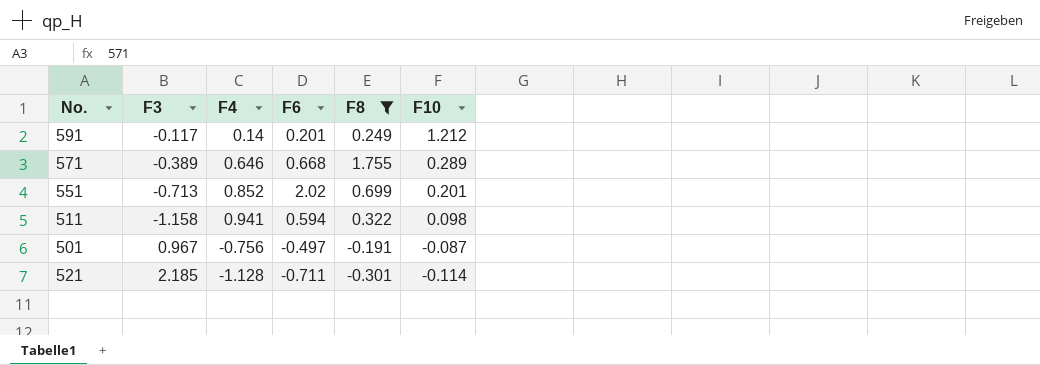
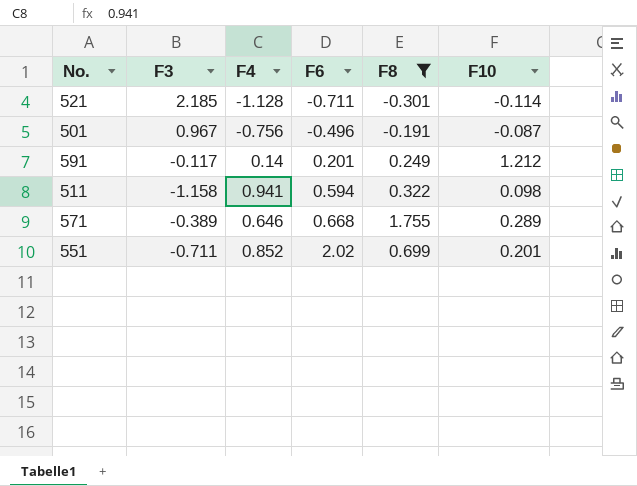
row order: F10 descending -> F6 ascending
501 | F6: -0.497 -> -0.496
551 | F3: -0.713 -> -0.711

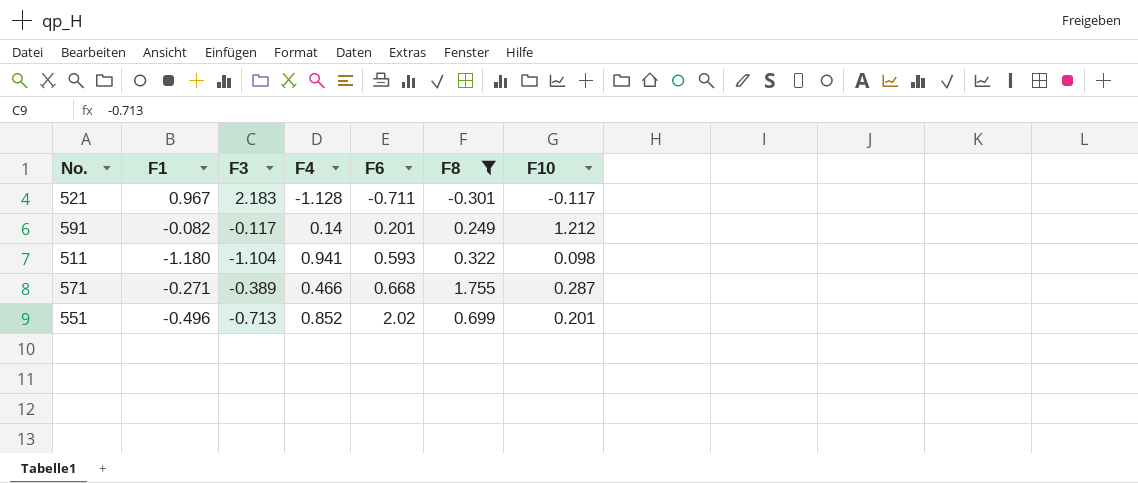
column F1 | position: none -> 2
row 501: 0.967 | -0.756 | -0.496 | -0.191 | -0.087 -> none
521 | F3: 2.185 -> 2.183
521 | F10: -0.114 -> -0.117
511 | F3: -1.158 -> -1.104
511 | F6: 0.594 -> 0.593
571 | F4: 0.646 -> 0.466
571 | F10: 0.289 -> 0.287
551 | F3: -0.711 -> -0.713

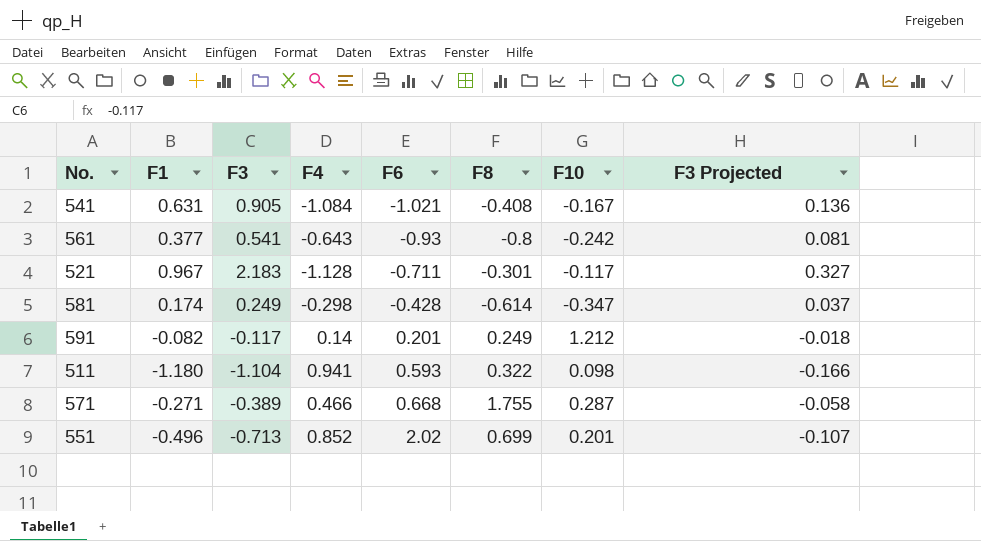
filter: F8 >= -0.301 -> none
column F3 Projected | formula: none -> [F3] * 0.15

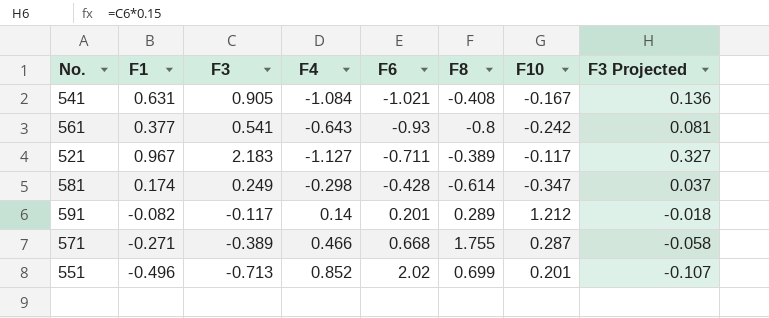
row 511: -1.180 | -1.104 | 0.941 | 0.593 | 0.322 | 0.098 | -0.166 -> none
521 | F4: -1.128 -> -1.127
521 | F8: -0.301 -> -0.389
591 | F8: 0.249 -> 0.289

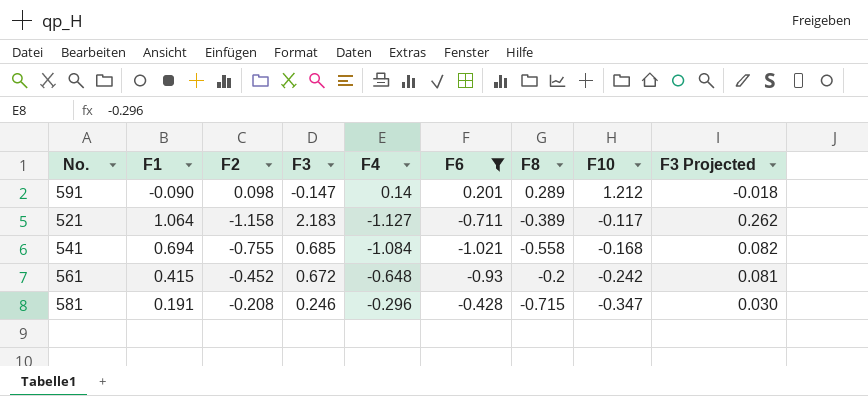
filter: none -> F6 <= 0.201
row order: F6 ascending -> F10 descending
column F2 | position: none -> 3
column F3 Projected | formula: [F3] * 0.15 -> [F3] * 0.12
591 | F1: -0.082 -> -0.090
591 | F3: -0.117 -> -0.147
521 | F1: 0.967 -> 1.064
541 | F1: 0.631 -> 0.694
541 | F3: 0.905 -> 0.685
541 | F8: -0.408 -> -0.558
541 | F10: -0.167 -> -0.168
561 | F1: 0.377 -> 0.415
561 | F3: 0.541 -> 0.672
561 | F4: -0.643 -> -0.648
561 | F8: -0.8 -> -0.2
581 | F1: 0.174 -> 0.191
581 | F3: 0.249 -> 0.246
581 | F4: -0.298 -> -0.296
581 | F8: -0.614 -> -0.715

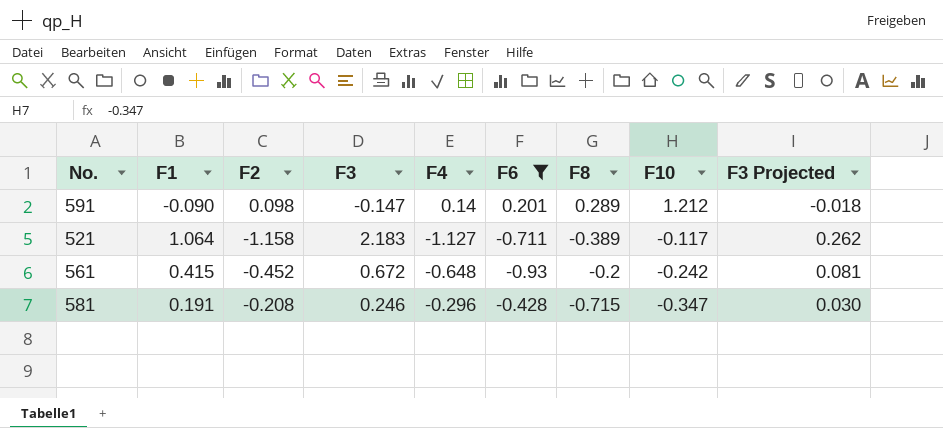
row 541: 0.694 | -0.755 | 0.685 | -1.084 | -1.021 | -0.558 | -0.168 | 0.082 -> none

